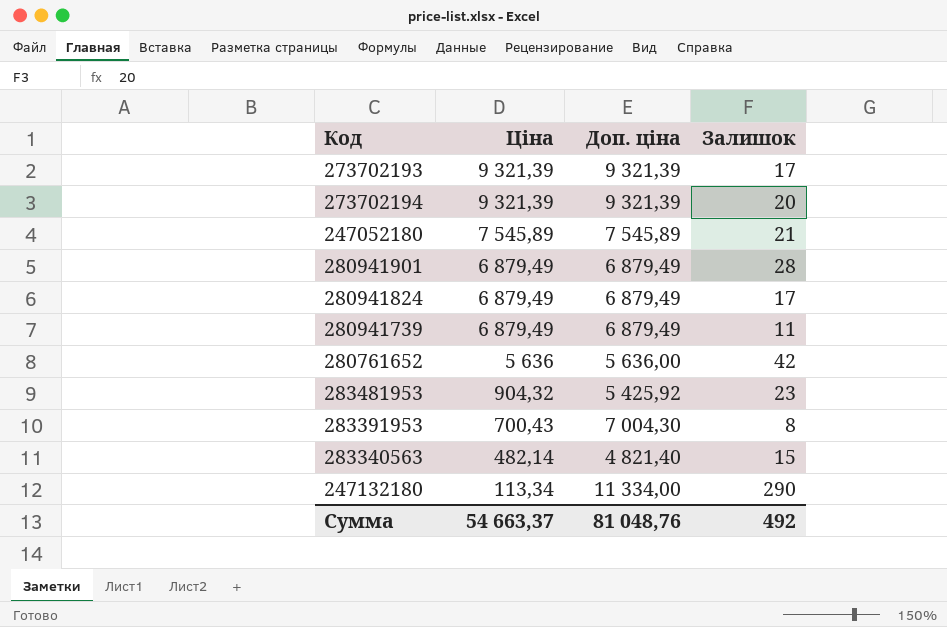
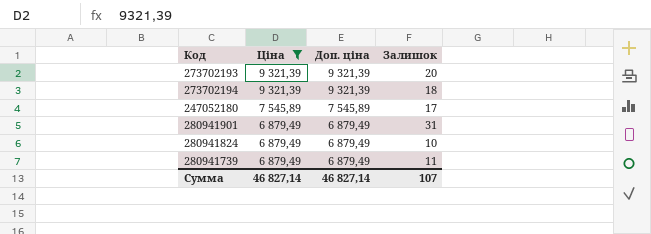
filter: none -> Ціна >= 6 879,49
273702193 | Залишок: 17 -> 20
273702194 | Залишок: 20 -> 18
247052180 | Залишок: 21 -> 17
280941901 | Залишок: 28 -> 31
280941824 | Залишок: 17 -> 10
Сумма | Ціна: 54 663,37 -> 46 827,14
Сумма | Доп. ціна: 81 048,76 -> 46 827,14
Сумма | Залишок: 492 -> 107

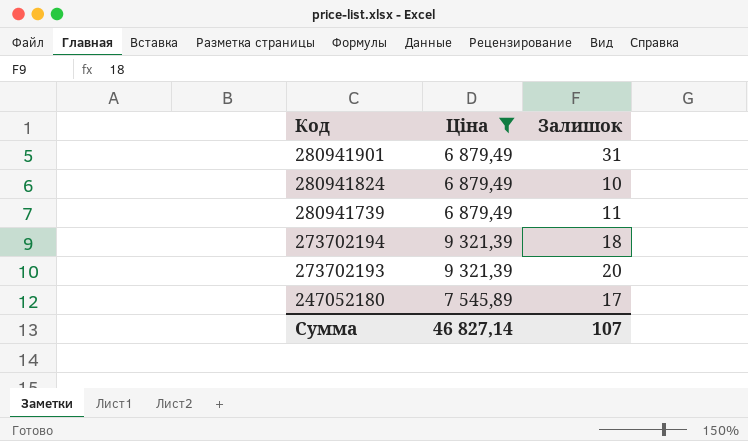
row order: Ціна descending -> Код descending
column Доп. ціна | position: 3 -> none

